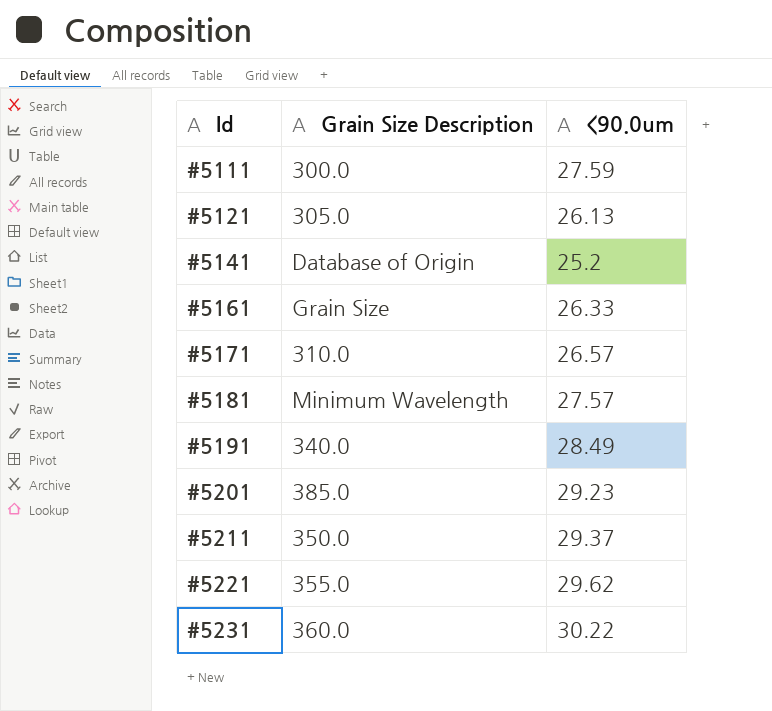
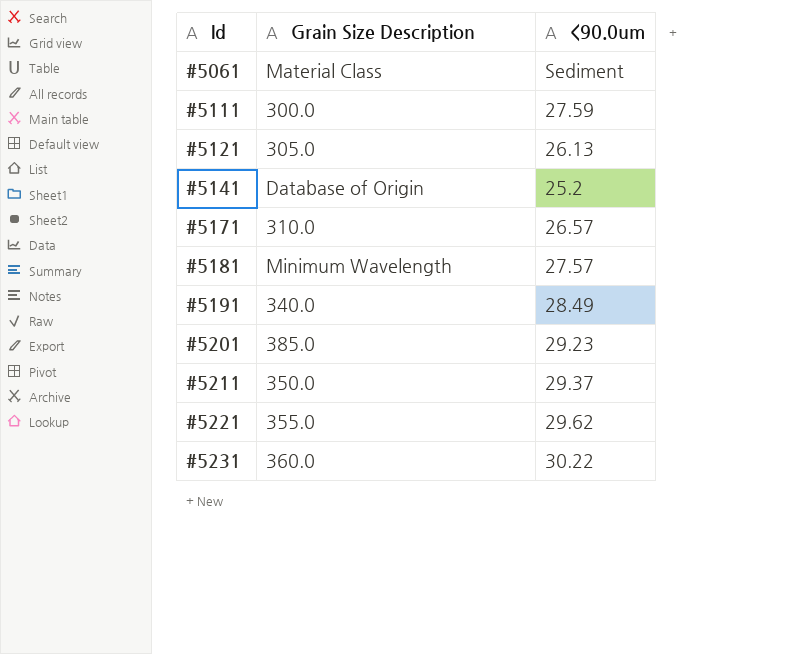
row #5161: Grain Size | 26.33 -> none
row #5061: none -> Material Class | Sediment

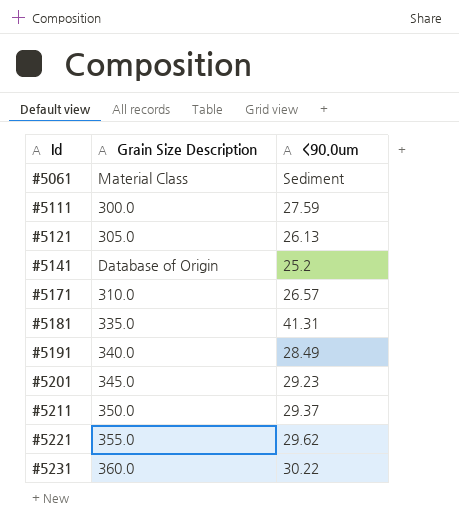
#5181 | Grain Size Description: Minimum Wavelength -> 335.0
#5181 | <90.0um: 27.57 -> 41.31
#5201 | Grain Size Description: 385.0 -> 345.0

